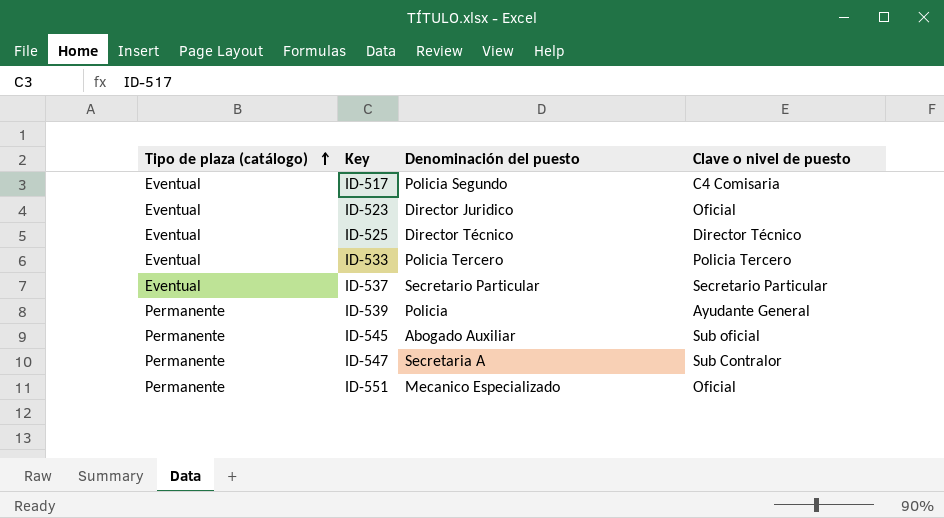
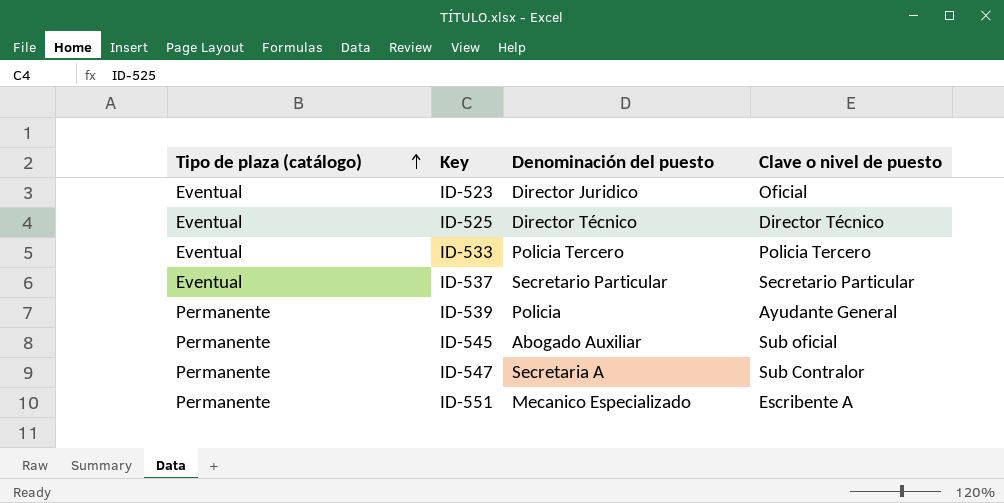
row ID-517: Eventual | Policia Segundo | C4 Comisaria -> none
ID-551 | Clave o nivel de puesto: Oficial -> Escribente A

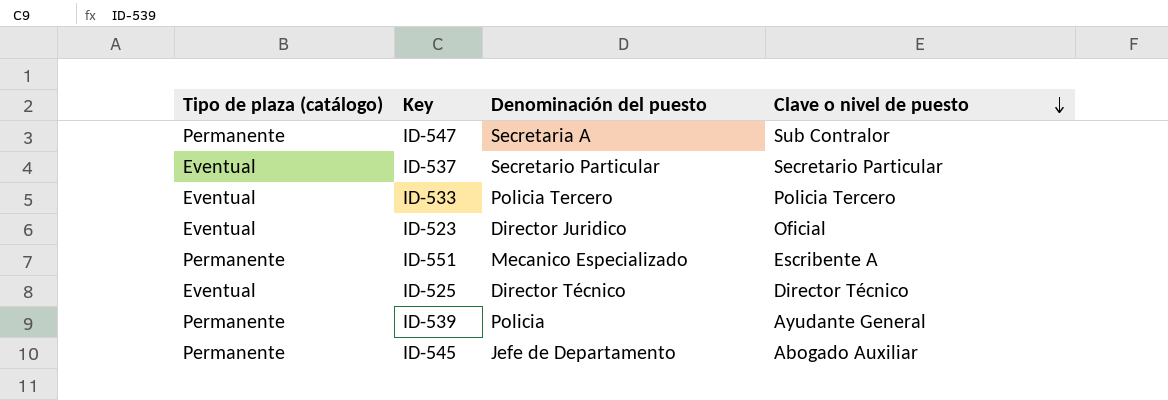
row order: Tipo de plaza (catálogo) ascending -> Clave o nivel de puesto descending
ID-545 | Denominación del puesto: Abogado Auxiliar -> Jefe de Departamento
ID-545 | Clave o nivel de puesto: Sub oficial -> Abogado Auxiliar

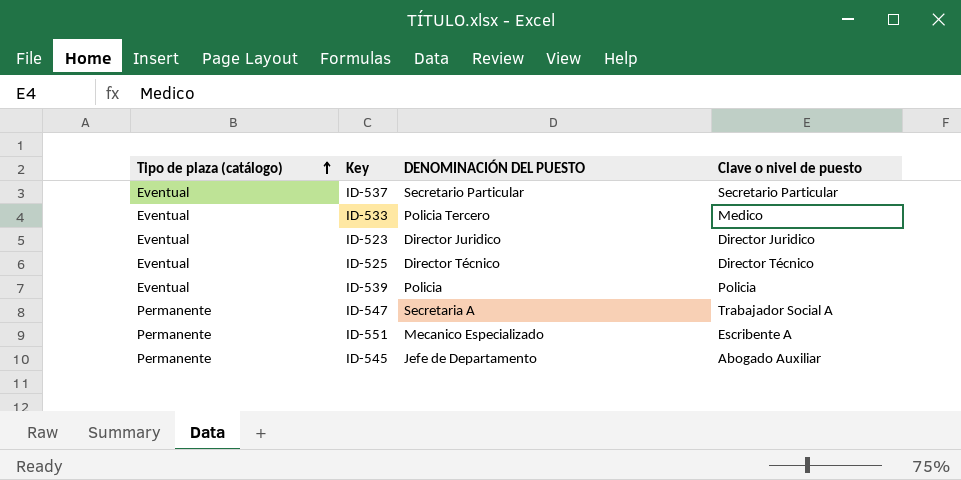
row order: Clave o nivel de puesto descending -> Tipo de plaza (catálogo) ascending
column name: Denominación del puesto -> DENOMINACIÓN DEL PUESTO
ID-533 | Clave o nivel de puesto: Policia Tercero -> Medico
ID-523 | Clave o nivel de puesto: Oficial -> Director Juridico
ID-539 | Tipo de plaza (catálogo): Permanente -> Eventual
ID-539 | Clave o nivel de puesto: Ayudante General -> Policia
ID-547 | Clave o nivel de puesto: Sub Contralor -> Trabajador Social A

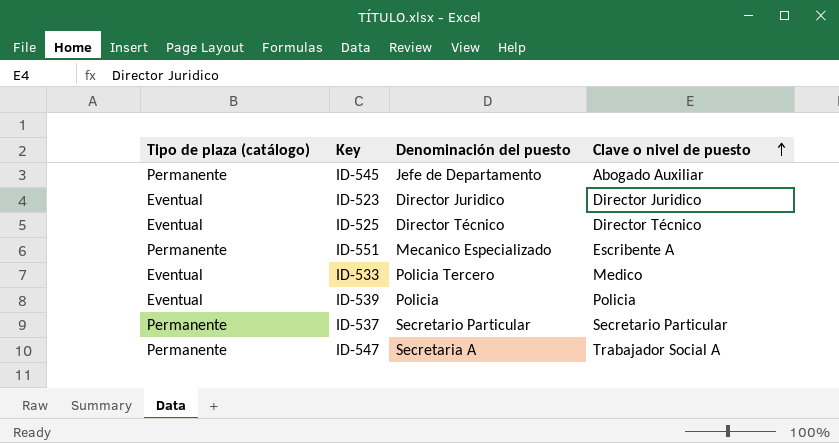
row order: Tipo de plaza (catálogo) ascending -> Clave o nivel de puesto ascending
column name: DENOMINACIÓN DEL PUESTO -> Denominación del puesto
ID-537 | Tipo de plaza (catálogo): Eventual -> Permanente

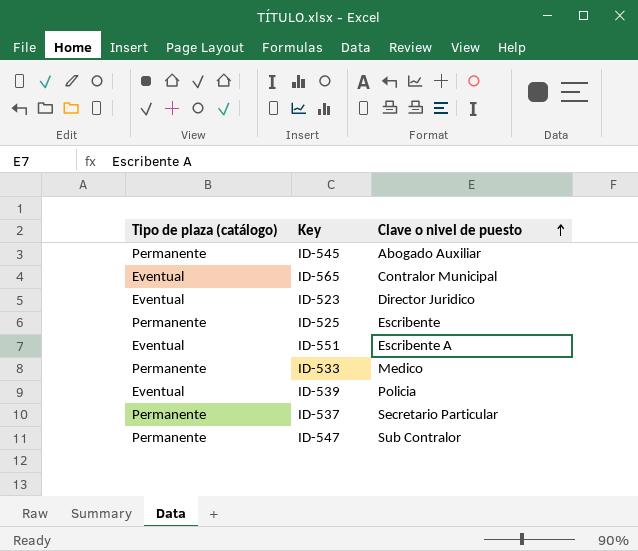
column Denominación del puesto | position: 3 -> none
row ID-565: none -> Eventual | Contralor Municipal
ID-525 | Tipo de plaza (catálogo): Eventual -> Permanente
ID-525 | Clave o nivel de puesto: Director Técnico -> Escribente
ID-551 | Tipo de plaza (catálogo): Permanente -> Eventual
ID-533 | Tipo de plaza (catálogo): Eventual -> Permanente
ID-547 | Clave o nivel de puesto: Trabajador Social A -> Sub Contralor

